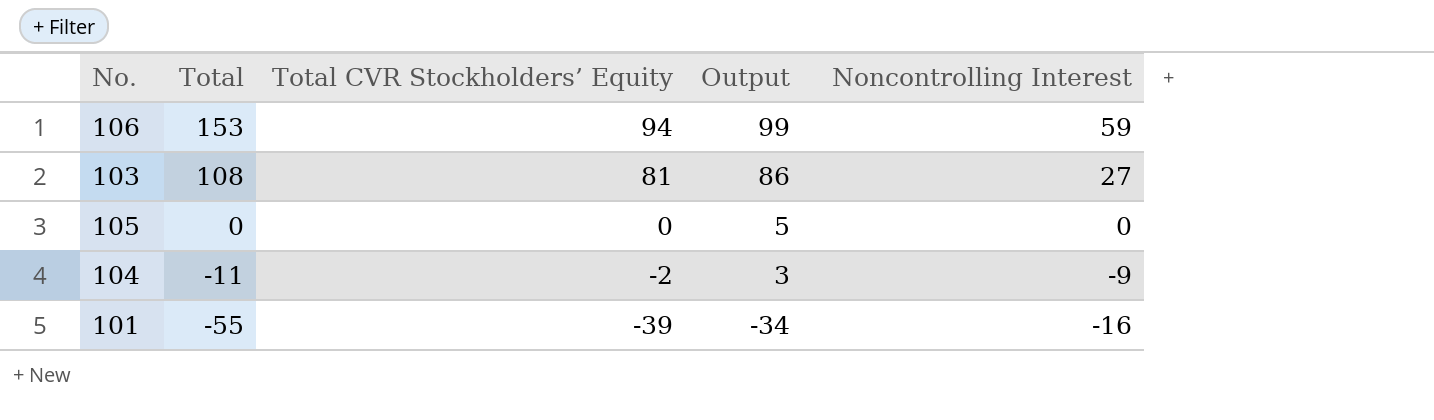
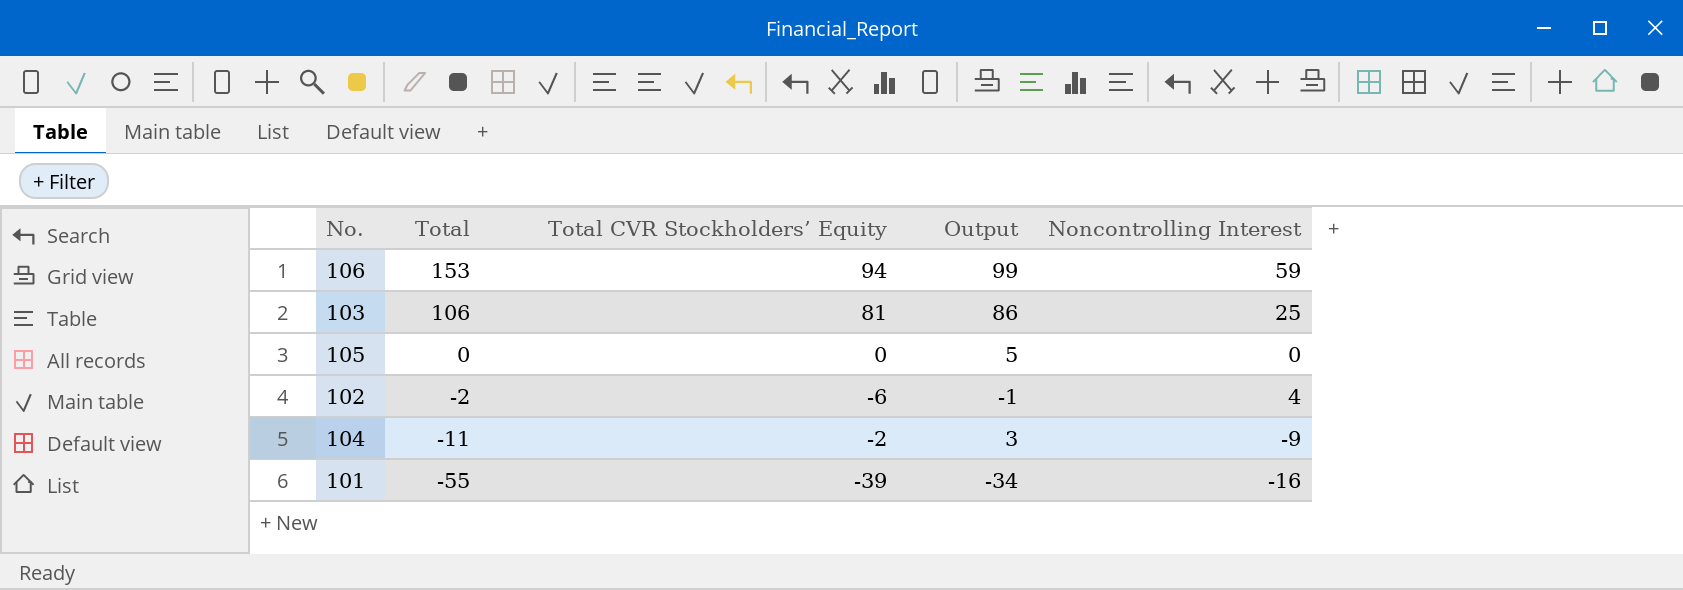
103 | Total: 108 -> 106
103 | Noncontrolling Interest: 27 -> 25
row 102: none -> -2 | -6 | -1 | 4

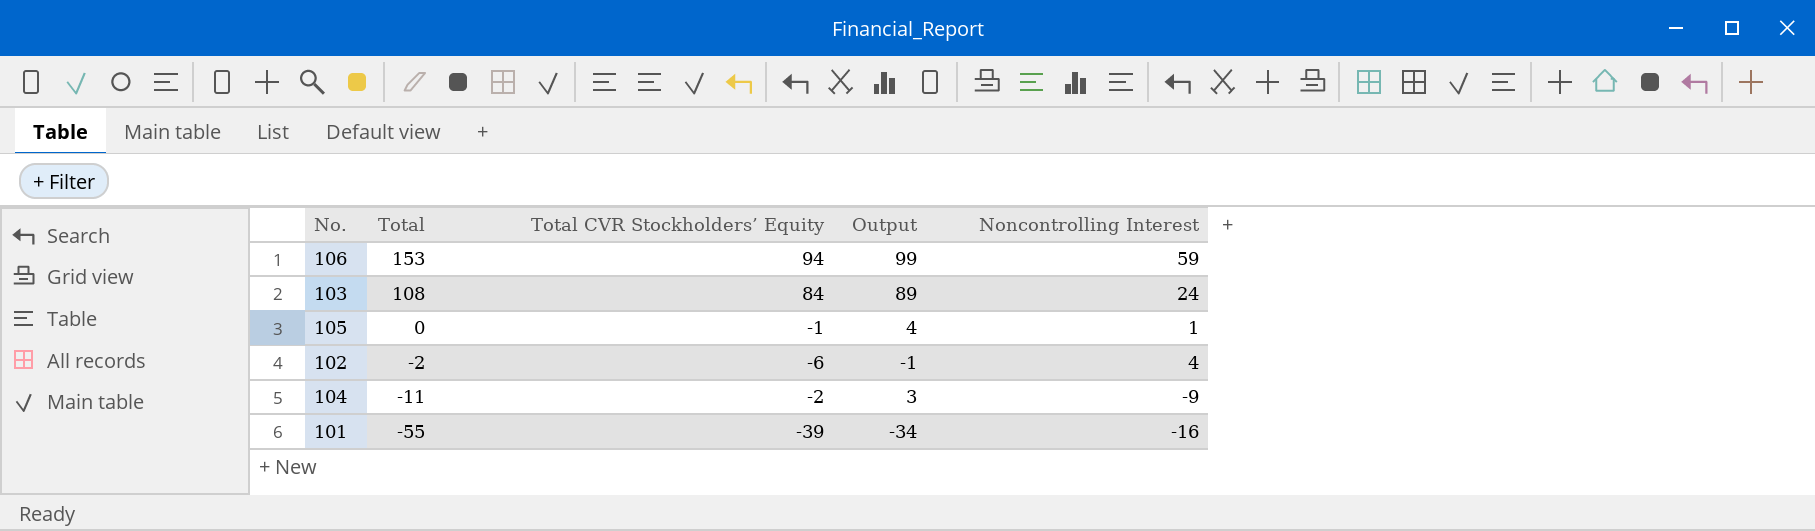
103 | Total: 106 -> 108
103 | Total CVR Stockholders’ Equity: 81 -> 84
103 | Output: 86 -> 89
103 | Noncontrolling Interest: 25 -> 24
105 | Total CVR Stockholders’ Equity: 0 -> -1
105 | Output: 5 -> 4
105 | Noncontrolling Interest: 0 -> 1

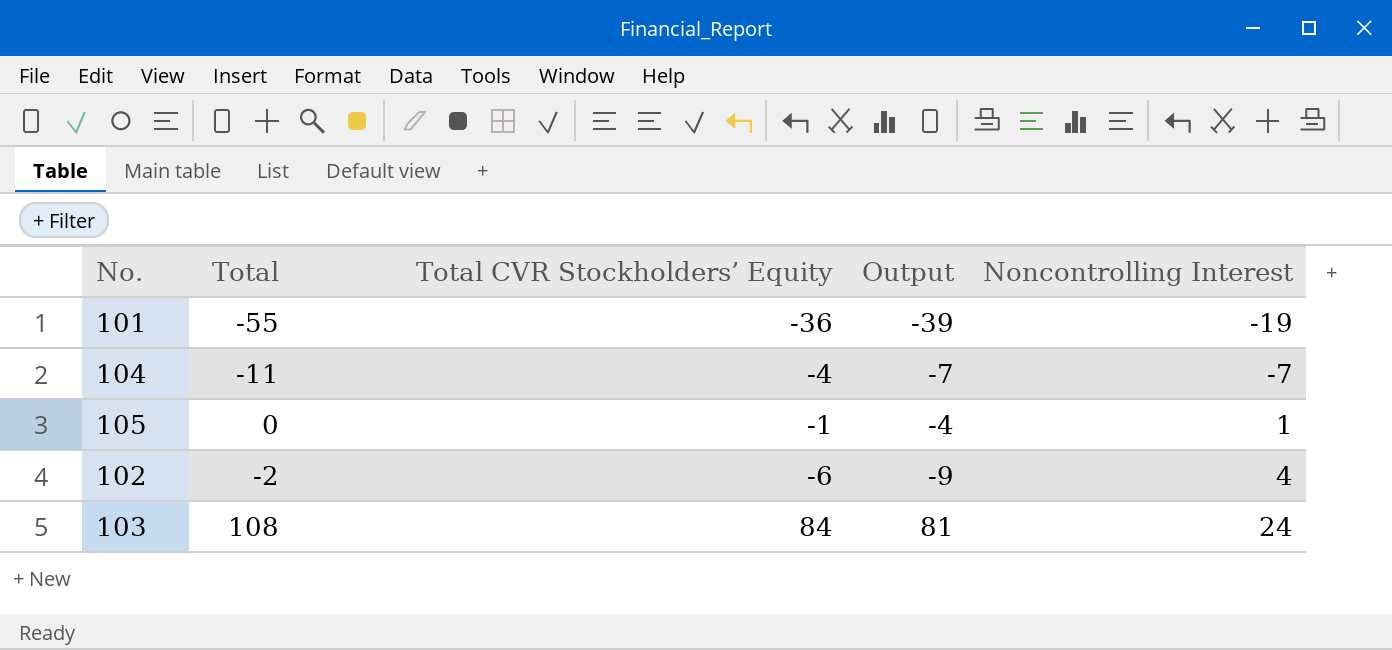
row order: Total descending -> Noncontrolling Interest ascending
column Output | formula: [Total CVR Stockholders’ Equity] + 5 -> [Total CVR Stockholders’ Equity] - 3
row 106: 153 | 94 | 99 | 59 -> none
101 | Total CVR Stockholders’ Equity: -39 -> -36
101 | Noncontrolling Interest: -16 -> -19
104 | Total CVR Stockholders’ Equity: -2 -> -4
104 | Noncontrolling Interest: -9 -> -7

